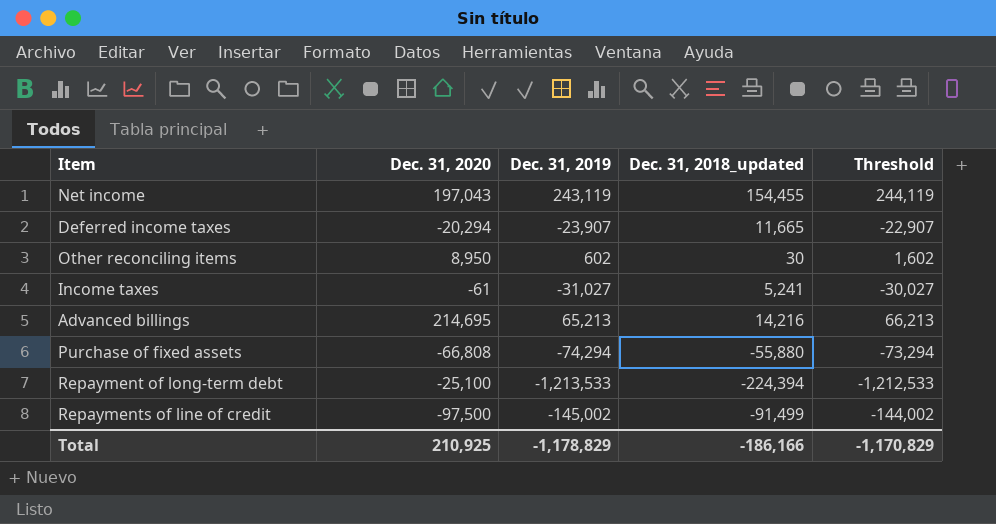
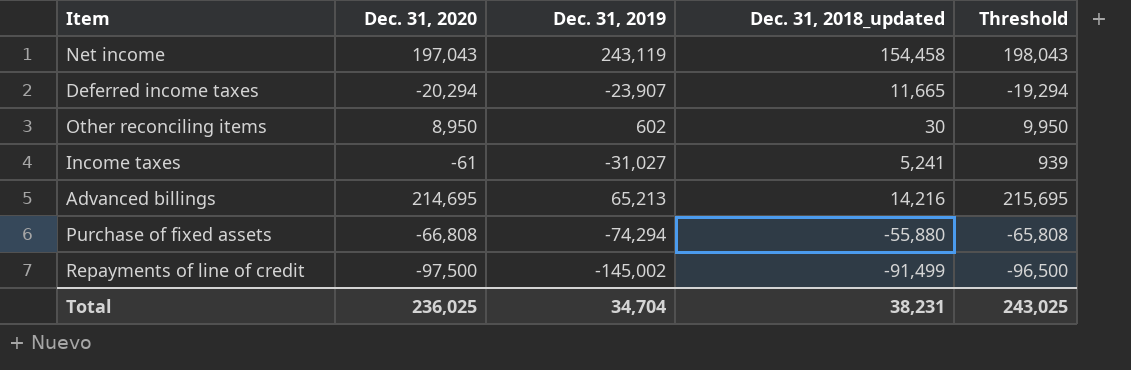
column Threshold | formula: [Dec. 31, 2019] + 1000 -> [Dec. 31, 2020] + 1000
row Repayment of long-term debt: -25,100 | -1,213,533 | -224,394 | -1,212,533 -> none
Net income | Dec. 31, 2018_updated: 154,455 -> 154,458
Total | Dec. 31, 2020: 210,925 -> 236,025
Total | Dec. 31, 2019: -1,178,829 -> 34,704
Total | Dec. 31, 2018_updated: -186,166 -> 38,231
Total | Threshold: -1,170,829 -> 243,025

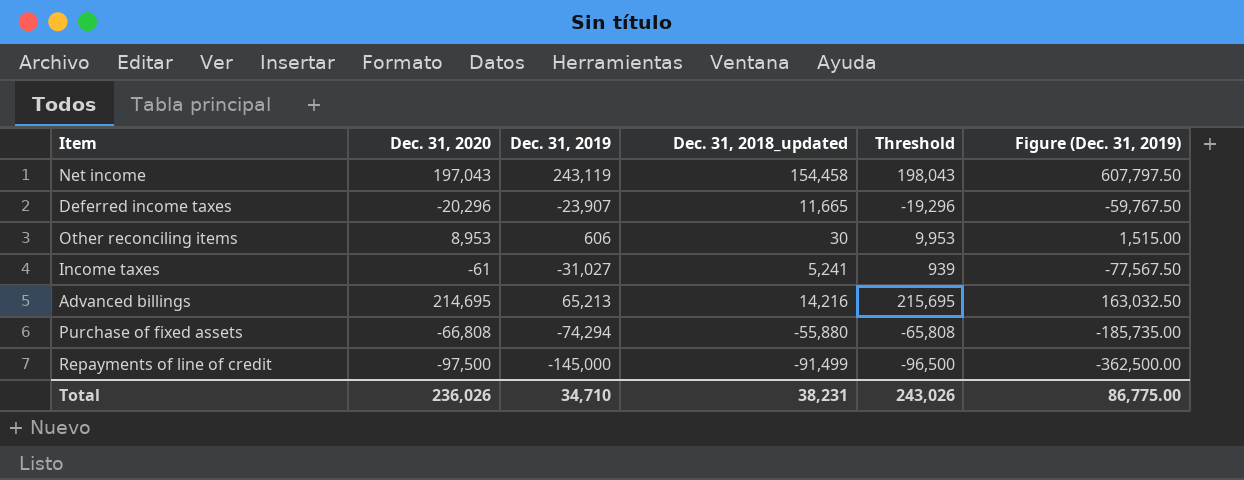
column Figure (Dec. 31, 2019) | formula: none -> [Dec. 31, 2019] * 2.5
Deferred income taxes | Dec. 31, 2020: -20,294 -> -20,296
Deferred income taxes | Threshold: -19,294 -> -19,296
Other reconciling items | Dec. 31, 2020: 8,950 -> 8,953
Other reconciling items | Dec. 31, 2019: 602 -> 606
Other reconciling items | Threshold: 9,950 -> 9,953
Repayments of line of credit | Dec. 31, 2019: -145,002 -> -145,000
Total | Dec. 31, 2020: 236,025 -> 236,026
Total | Dec. 31, 2019: 34,704 -> 34,710
Total | Threshold: 243,025 -> 243,026

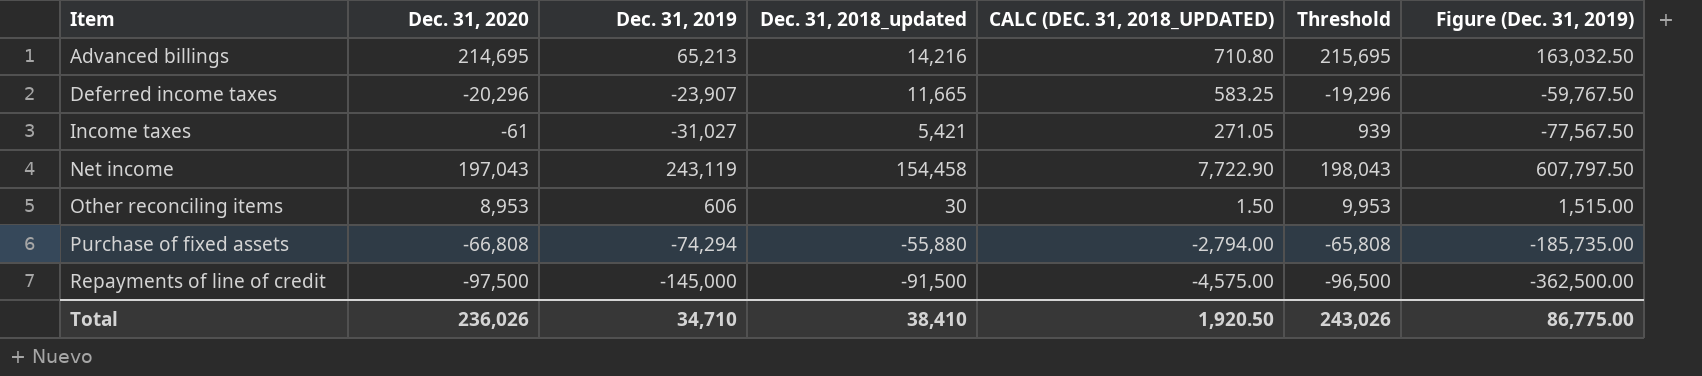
row order: none -> Item ascending
column CALC (DEC. 31, 2018_UPDATED) | formula: none -> [Dec. 31, 2018_updated] * 0.05
Income taxes | Dec. 31, 2018_updated: 5,241 -> 5,421
Repayments of line of credit | Dec. 31, 2018_updated: -91,499 -> -91,500
Total | Dec. 31, 2018_updated: 38,231 -> 38,410

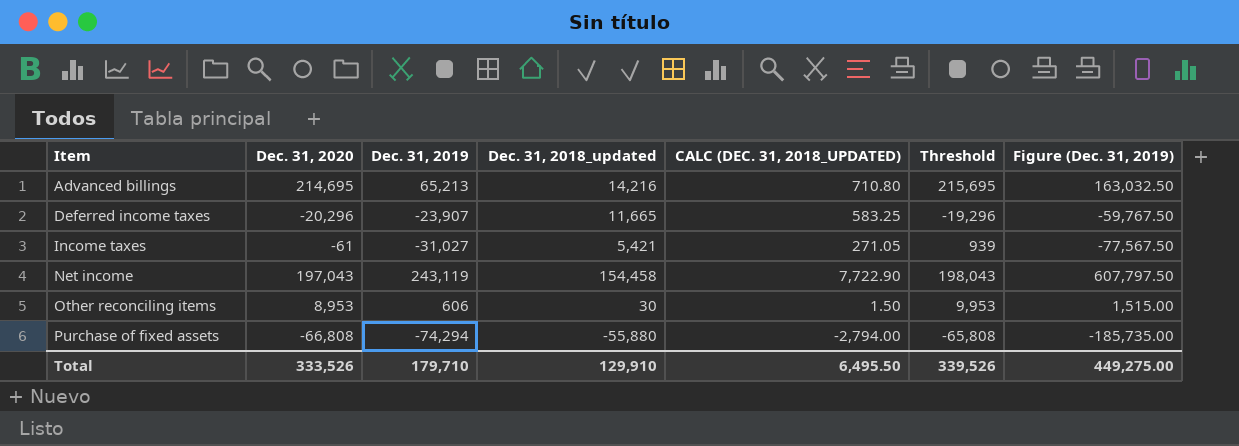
row Repayments of line of credit: -97,500 | -145,000 | -91,500 | -4,575.00 | -96,500 | -362,500.00 -> none
Total | Dec. 31, 2020: 236,026 -> 333,526
Total | Dec. 31, 2019: 34,710 -> 179,710
Total | Dec. 31, 2018_updated: 38,410 -> 129,910
Total | CALC (DEC. 31, 2018_UPDATED): 1,920.50 -> 6,495.50
Total | Threshold: 243,026 -> 339,526
Total | Figure (Dec. 31, 2019): 86,775.00 -> 449,275.00

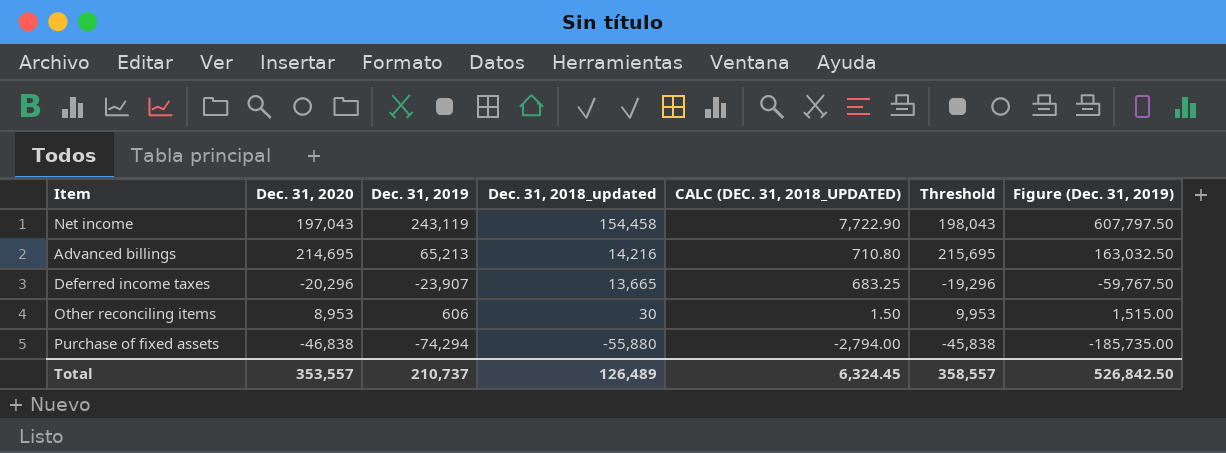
row order: Item ascending -> Dec. 31, 2018_updated descending
row Income taxes: -61 | -31,027 | 5,421 | 271.05 | 939 | -77,567.50 -> none
Deferred income taxes | Dec. 31, 2018_updated: 11,665 -> 13,665
Deferred income taxes | CALC (DEC. 31, 2018_UPDATED): 583.25 -> 683.25
Purchase of fixed assets | Dec. 31, 2020: -66,808 -> -46,838
Purchase of fixed assets | Threshold: -65,808 -> -45,838
Total | Dec. 31, 2020: 333,526 -> 353,557
Total | Dec. 31, 2019: 179,710 -> 210,737
Total | Dec. 31, 2018_updated: 129,910 -> 126,489
Total | CALC (DEC. 31, 2018_UPDATED): 6,495.50 -> 6,324.45
Total | Threshold: 339,526 -> 358,557
Total | Figure (Dec. 31, 2019): 449,275.00 -> 526,842.50

